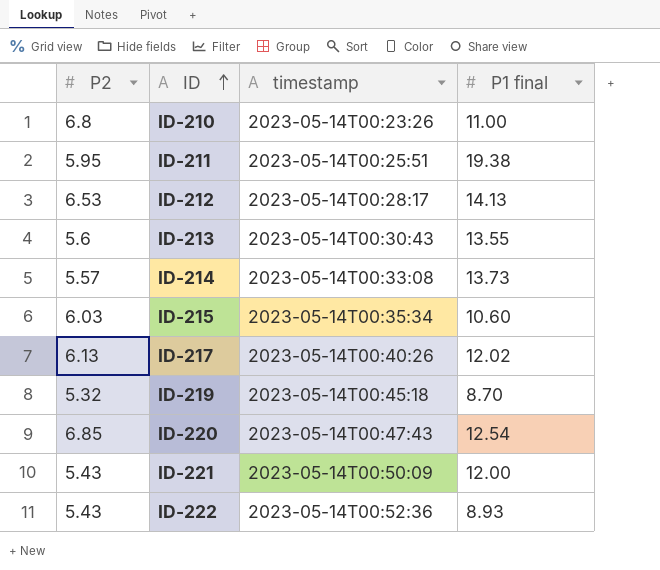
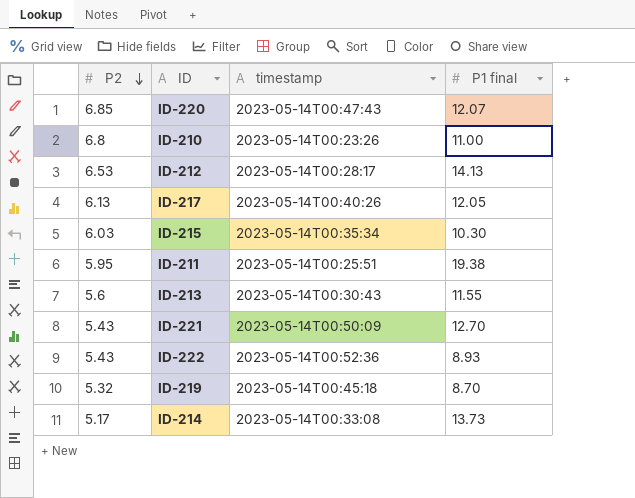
row order: ID ascending -> P2 descending
ID-220 | P1 final: 12.54 -> 12.07
ID-217 | P1 final: 12.02 -> 12.05
ID-215 | P1 final: 10.60 -> 10.30
ID-213 | P1 final: 13.55 -> 11.55
ID-221 | P1 final: 12.00 -> 12.70
ID-214 | P2: 5.57 -> 5.17

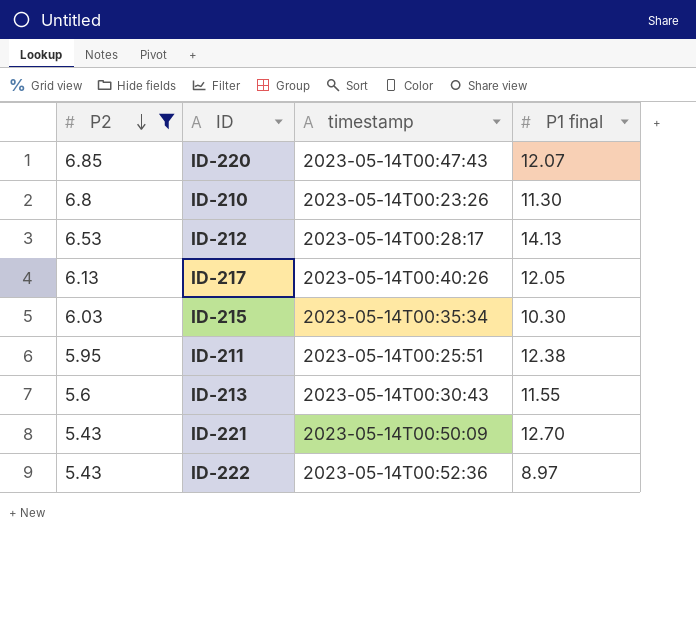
filter: none -> P2 >= 5.43
ID-210 | P1 final: 11.00 -> 11.30
ID-211 | P1 final: 19.38 -> 12.38
ID-222 | P1 final: 8.93 -> 8.97

